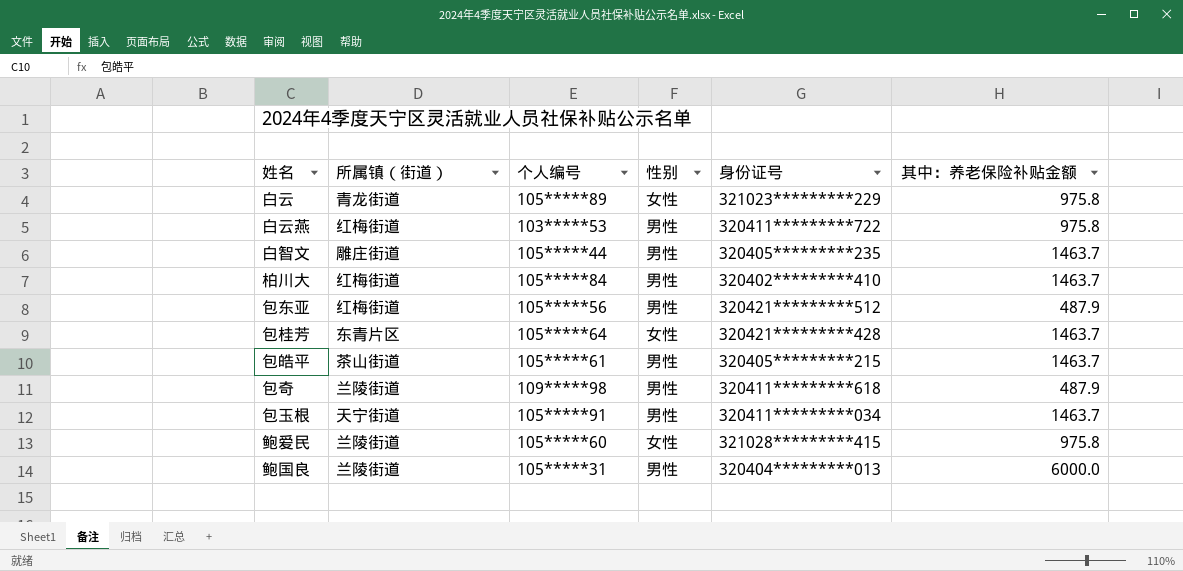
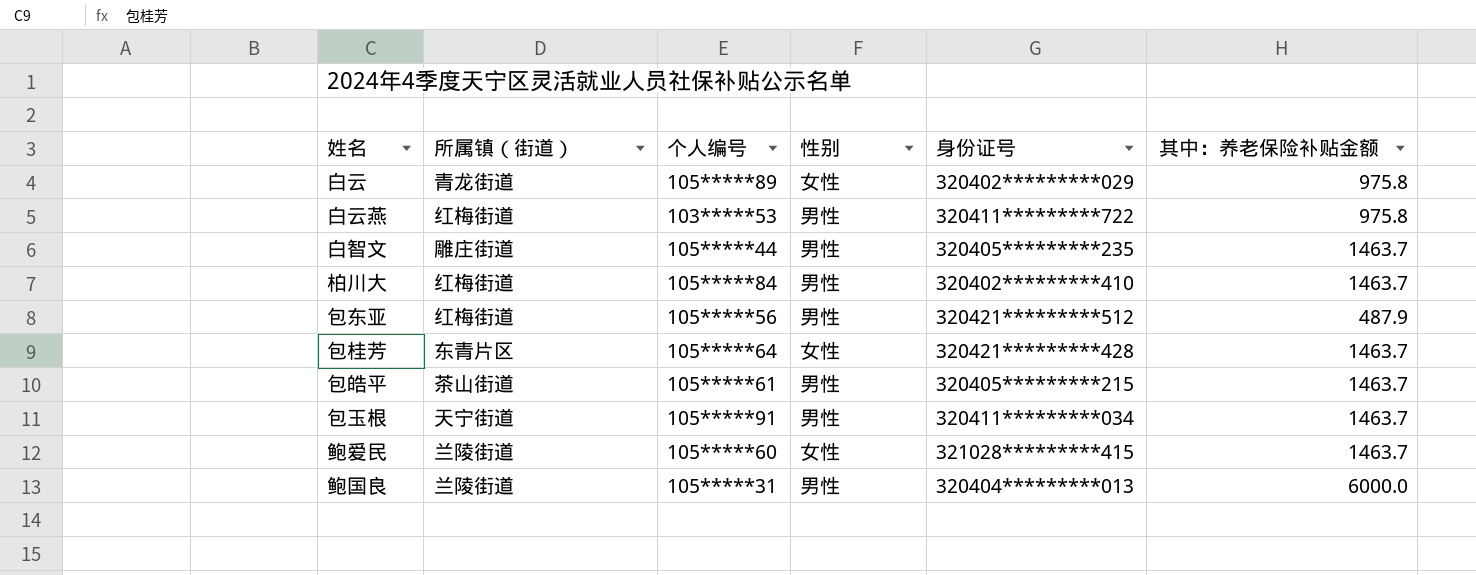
row 包奇: 兰陵街道 | 109*****98 | 男性 | 320411*********618 | 487.9 -> none
白云 | 身份证号: 321023*********229 -> 320402*********029
鲍爱民 | 其中：养老保险补贴金额: 975.8 -> 1463.7

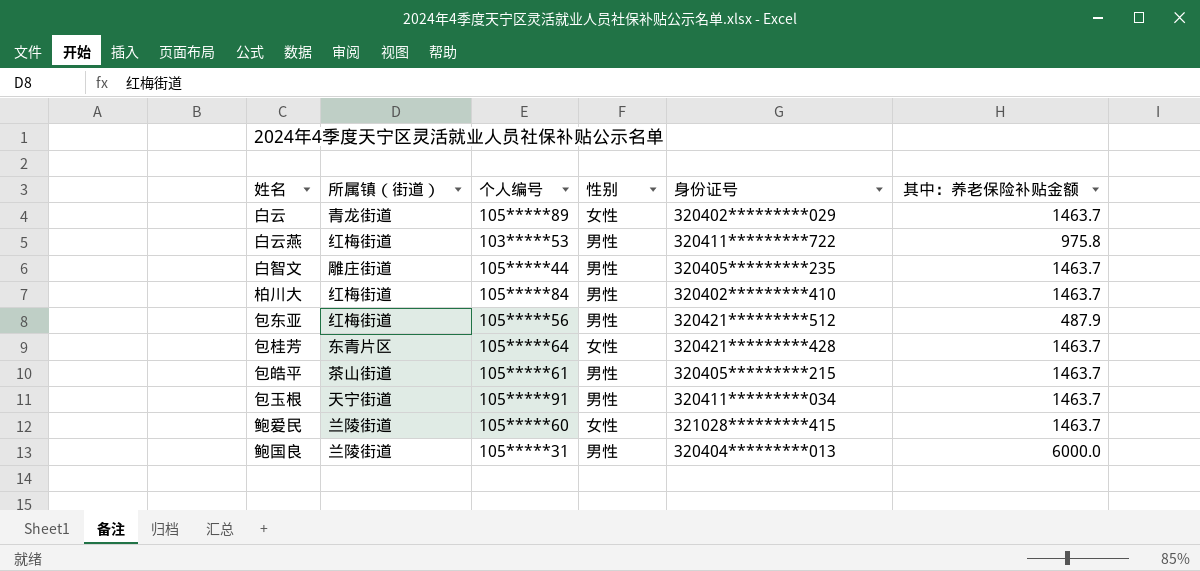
白云 | 其中：养老保险补贴金额: 975.8 -> 1463.7

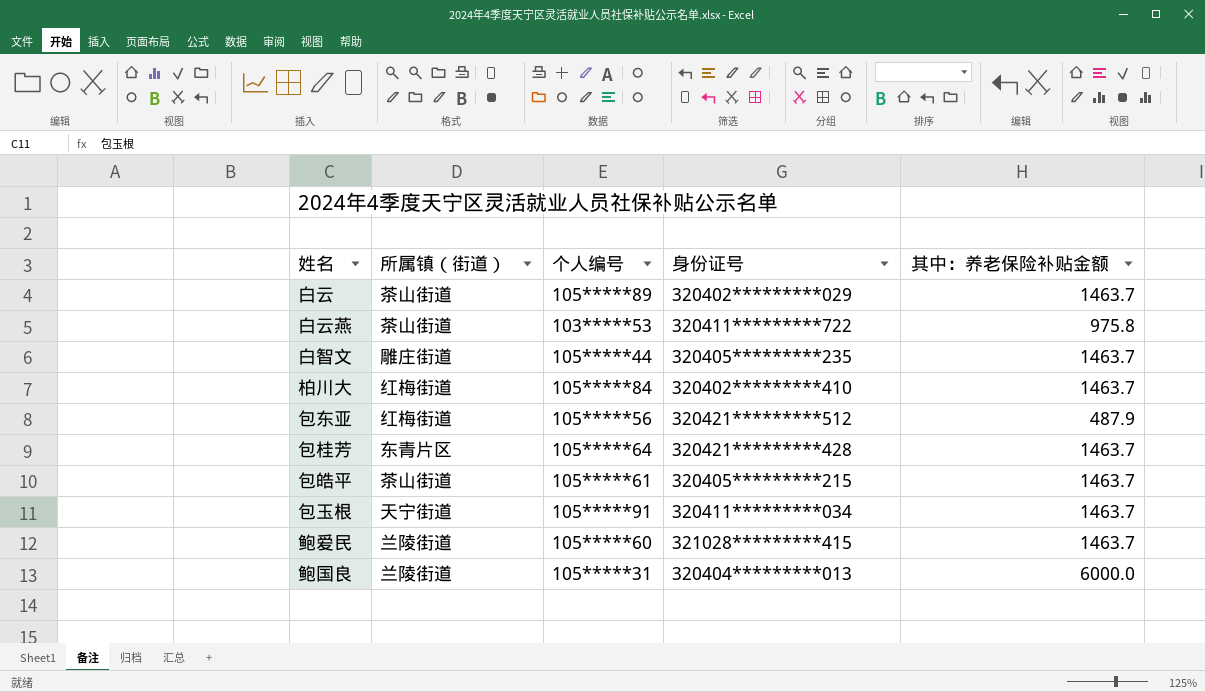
column 性别 | position: 4 -> none
白云 | 所属镇（街道）: 青龙街道 -> 茶山街道
白云燕 | 所属镇（街道）: 红梅街道 -> 茶山街道

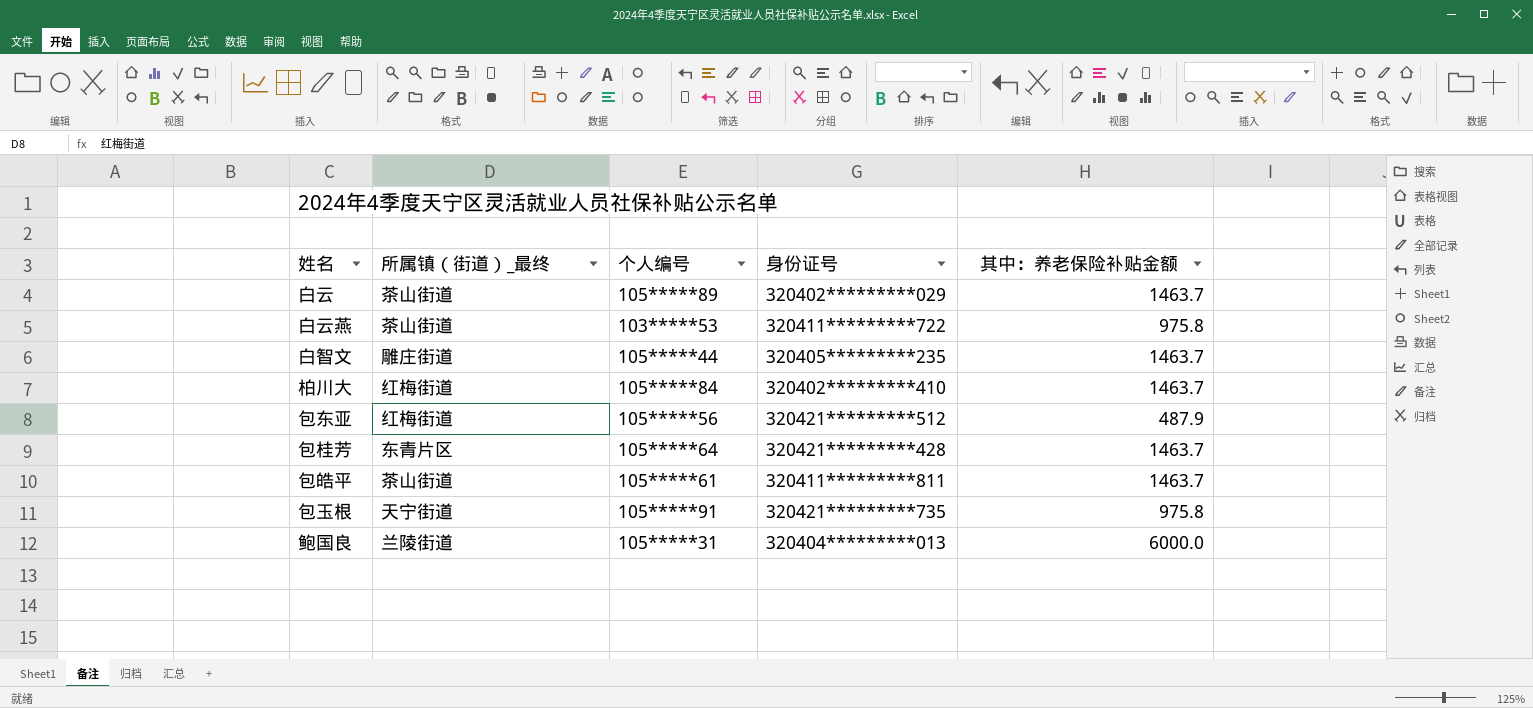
column name: 所属镇（街道） -> 所属镇（街道）_最终
row 鲍爱民: 兰陵街道 | 105*****60 | 321028*********415 | 1463.7 -> none
包皓平 | 身份证号: 320405*********215 -> 320411*********811
包玉根 | 身份证号: 320411*********034 -> 320421*********735
包玉根 | 其中：养老保险补贴金额: 1463.7 -> 975.8

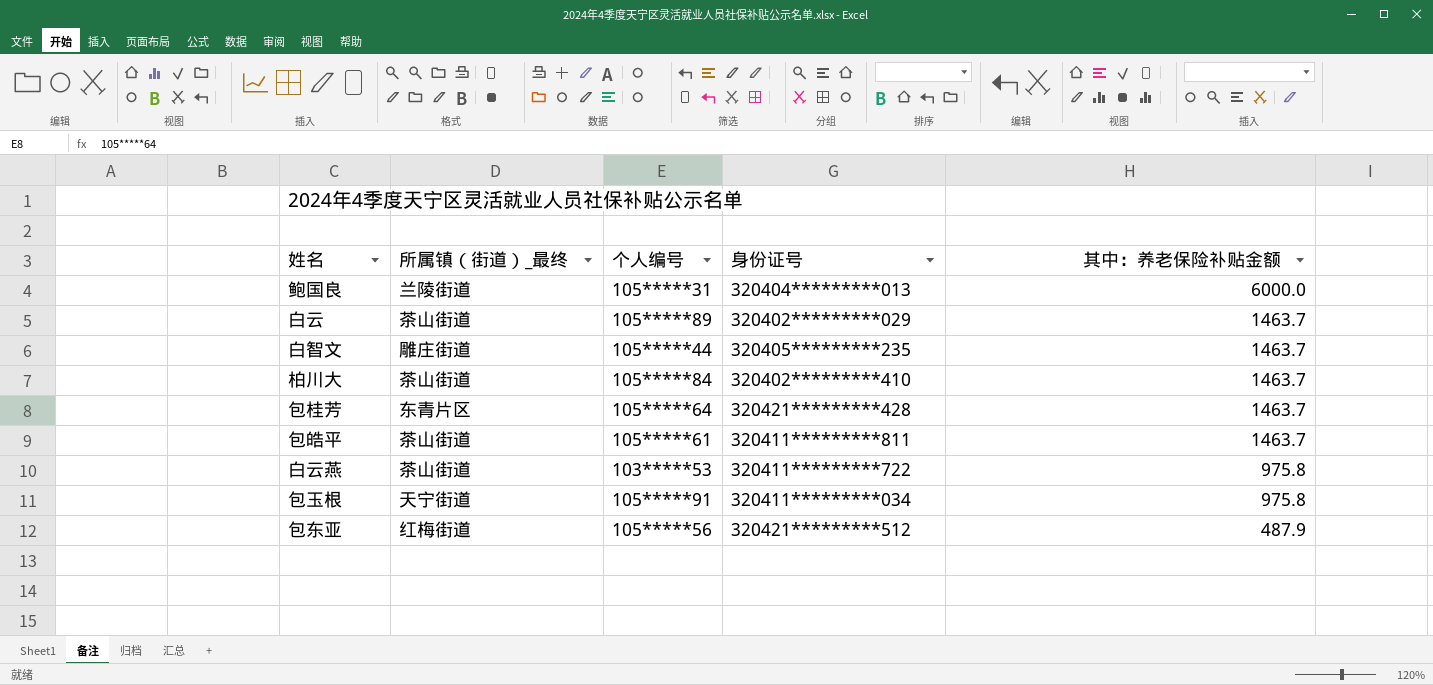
row order: none -> 其中：养老保险补贴金额 descending
柏川大 | 所属镇（街道）_最终: 红梅街道 -> 茶山街道
包玉根 | 身份证号: 320421*********735 -> 320411*********034

